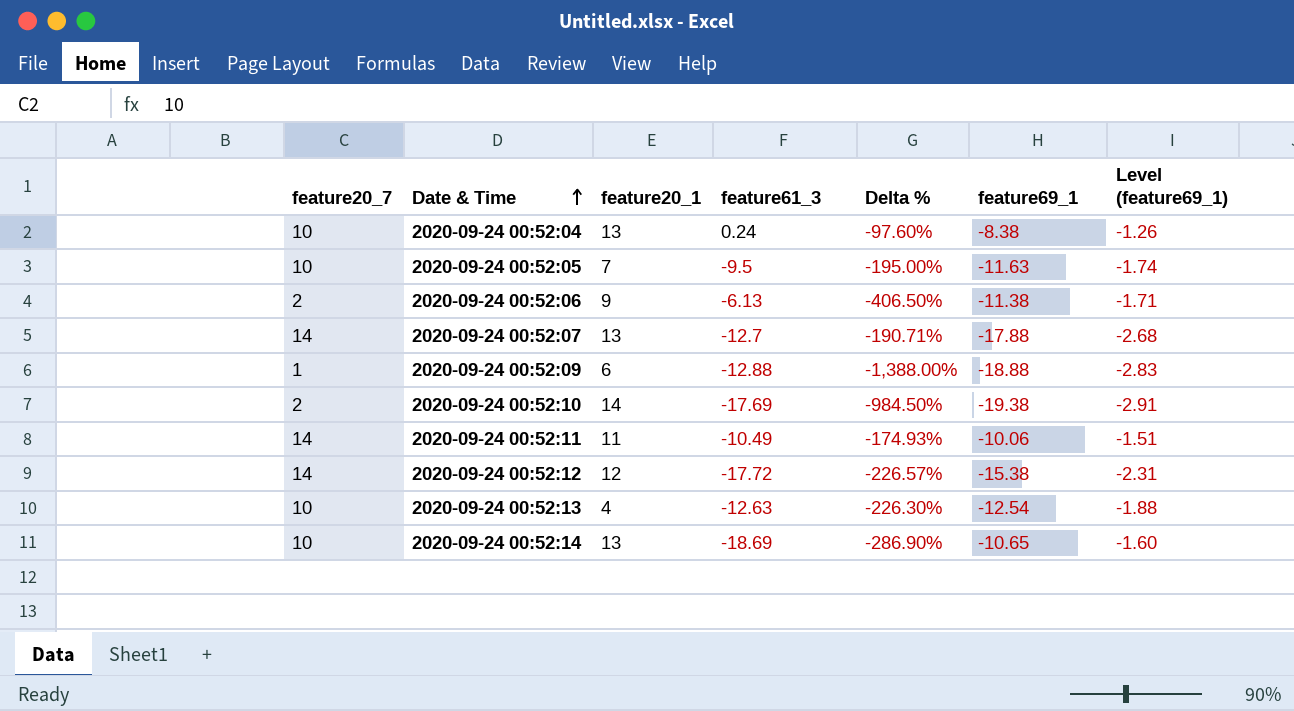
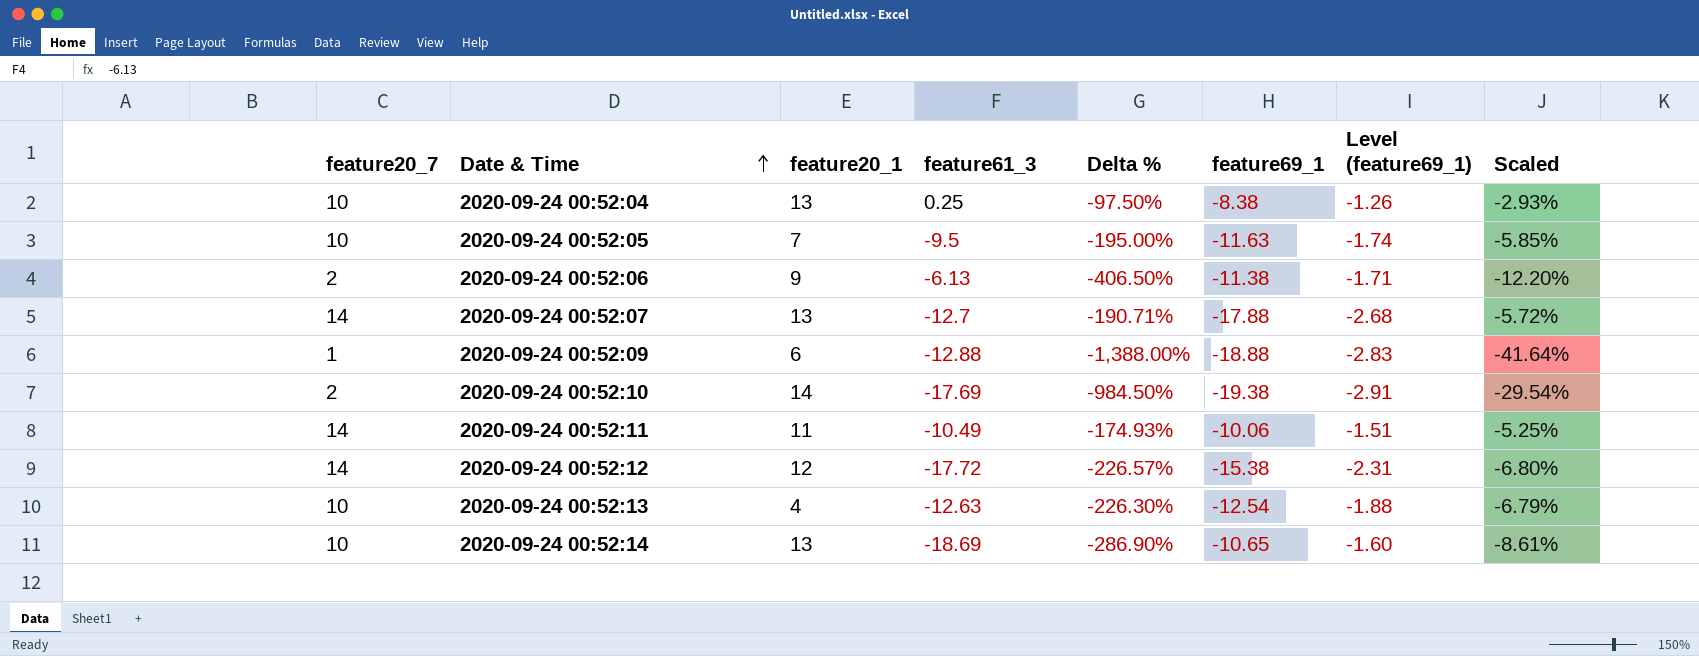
column Scaled | formula: none -> [Delta %] * 0.03
2020-09-24 00:52:04 | feature61_3: 0.24 -> 0.25
2020-09-24 00:52:04 | Delta %: -97.60% -> -97.50%

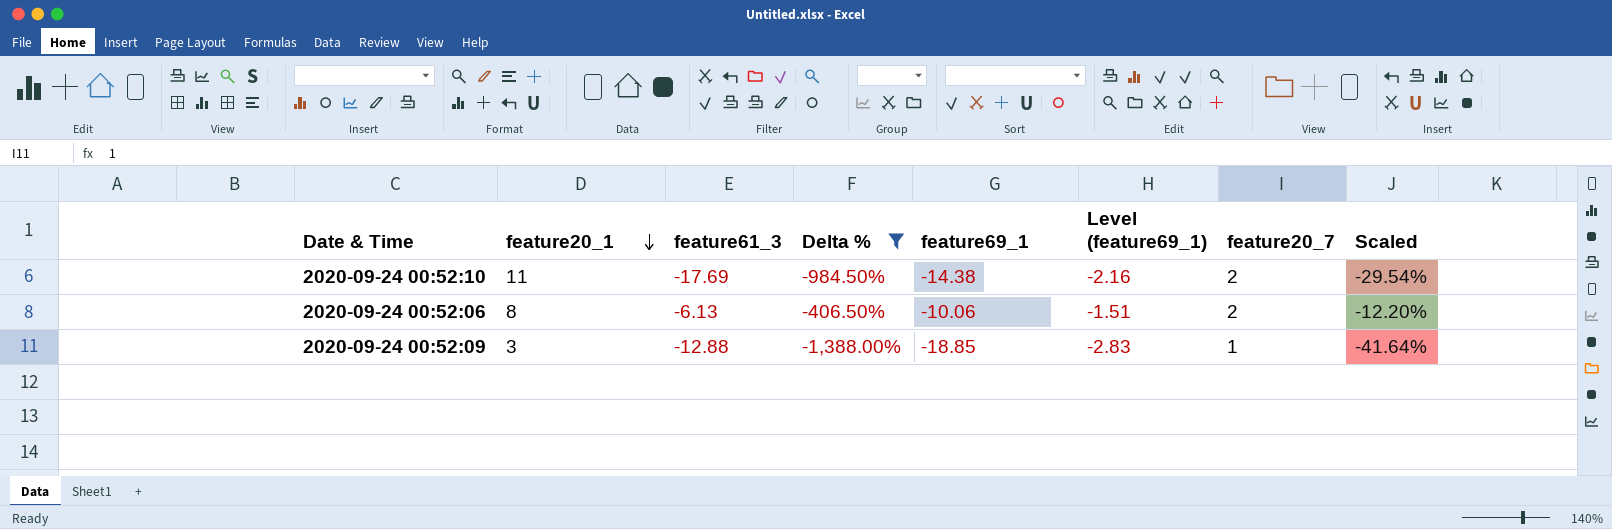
filter: none -> Delta % <= -406.50%
row order: Date & Time ascending -> feature20_1 descending
column feature20_7 | position: 1 -> 7
2020-09-24 00:52:10 | feature20_1: 14 -> 11
2020-09-24 00:52:10 | feature69_1: -19.38 -> -14.38
2020-09-24 00:52:10 | Level (feature69_1): -2.91 -> -2.16
2020-09-24 00:52:06 | feature20_1: 9 -> 8
2020-09-24 00:52:06 | feature69_1: -11.38 -> -10.06
2020-09-24 00:52:06 | Level (feature69_1): -1.71 -> -1.51
2020-09-24 00:52:09 | feature20_1: 6 -> 3
2020-09-24 00:52:09 | feature69_1: -18.88 -> -18.85

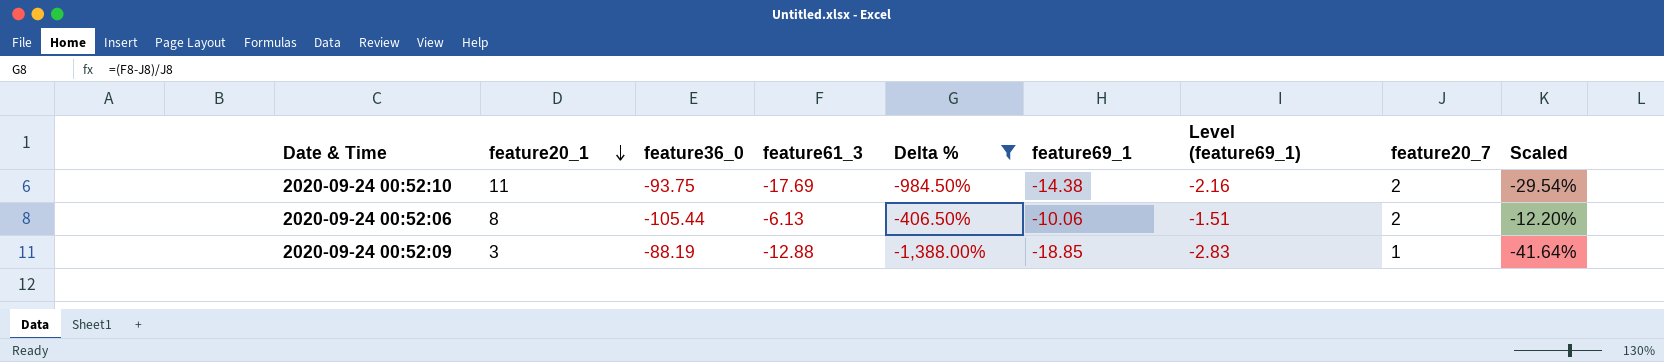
column feature36_0 | position: none -> 3

